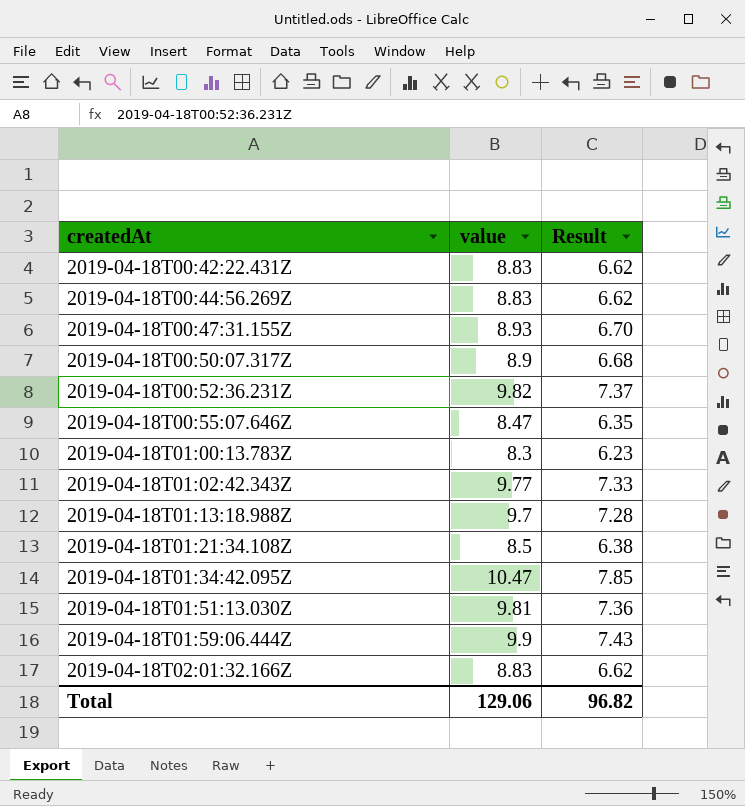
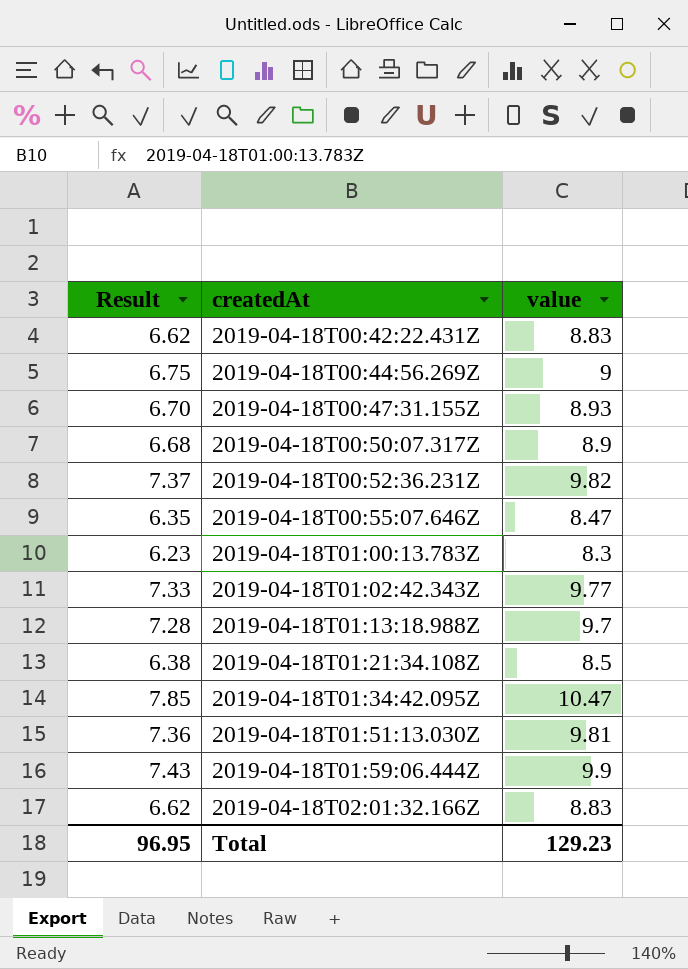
column Result | position: 3 -> 1
2019-04-18T00:44:56.269Z | Result: 6.62 -> 6.75
2019-04-18T00:44:56.269Z | value: 8.83 -> 9
Total | Result: 96.82 -> 96.95
Total | value: 129.06 -> 129.23

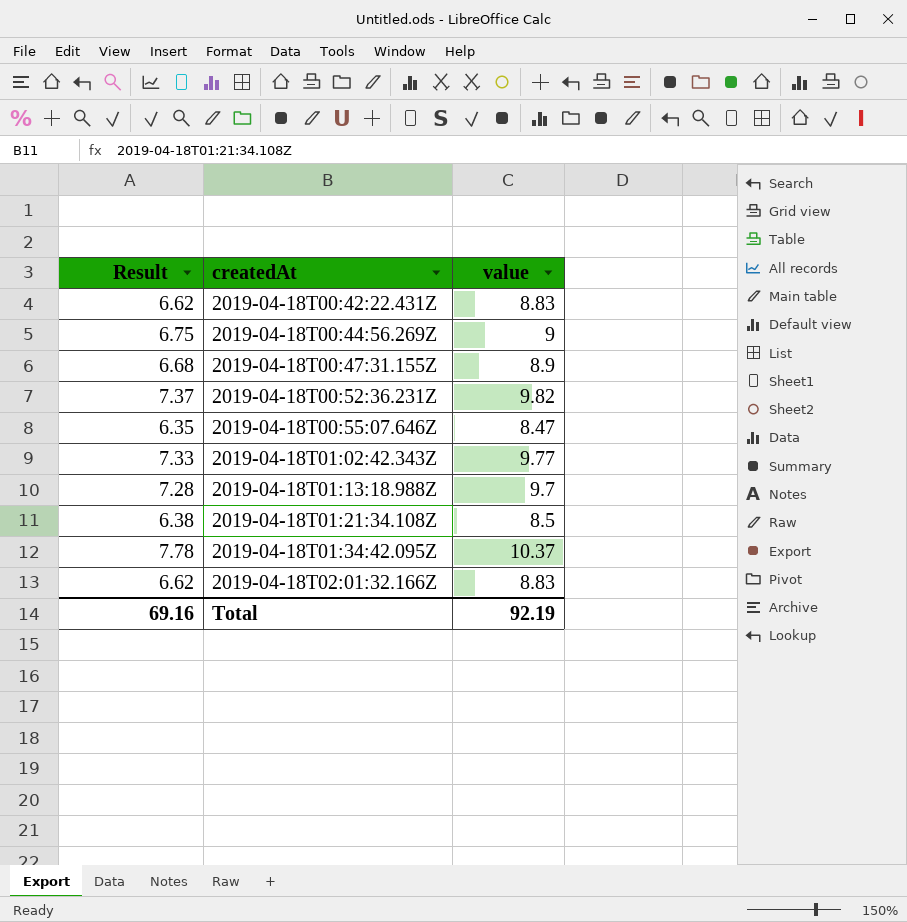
row 2019-04-18T00:50:07.317Z: 6.68 | 8.9 -> none
row 2019-04-18T01:00:13.783Z: 6.23 | 8.3 -> none
row 2019-04-18T01:51:13.030Z: 7.36 | 9.81 -> none
row 2019-04-18T01:59:06.444Z: 7.43 | 9.9 -> none
2019-04-18T00:47:31.155Z | Result: 6.70 -> 6.68
2019-04-18T00:47:31.155Z | value: 8.93 -> 8.9
2019-04-18T01:34:42.095Z | Result: 7.85 -> 7.78
2019-04-18T01:34:42.095Z | value: 10.47 -> 10.37
Total | Result: 96.95 -> 69.16
Total | value: 129.23 -> 92.19

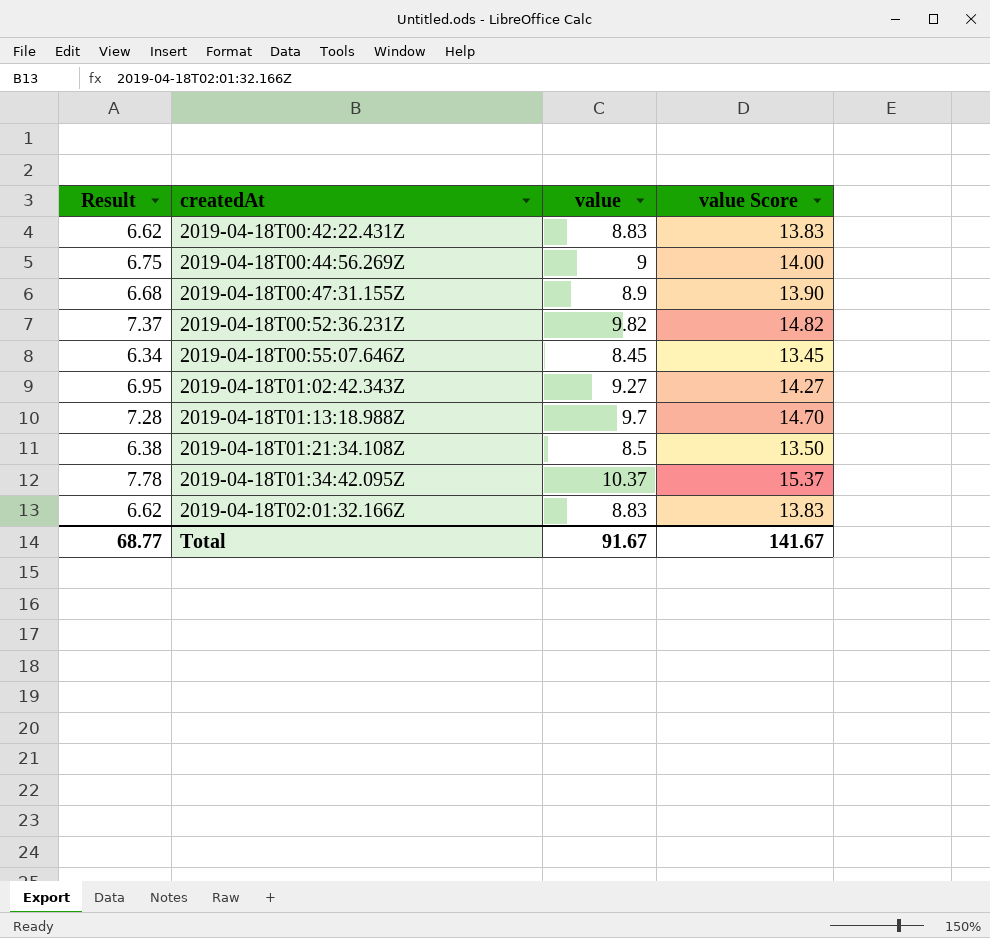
column value Score | formula: none -> [value] + 5
2019-04-18T00:55:07.646Z | Result: 6.35 -> 6.34
2019-04-18T00:55:07.646Z | value: 8.47 -> 8.45
2019-04-18T01:02:42.343Z | Result: 7.33 -> 6.95
2019-04-18T01:02:42.343Z | value: 9.77 -> 9.27
Total | Result: 69.16 -> 68.77
Total | value: 92.19 -> 91.67

